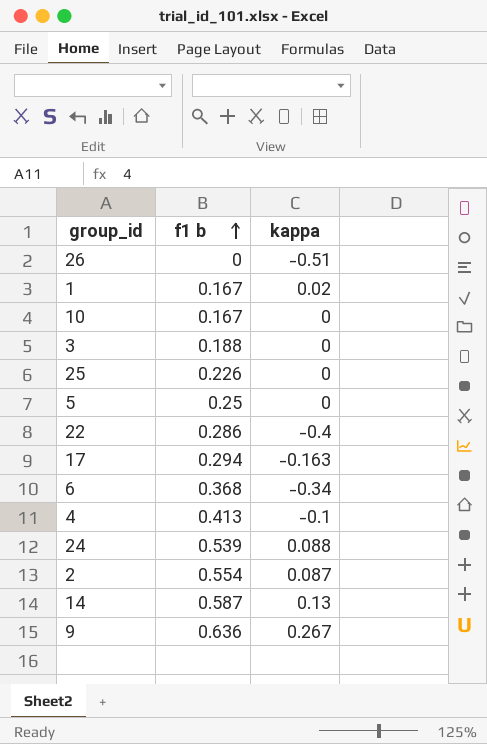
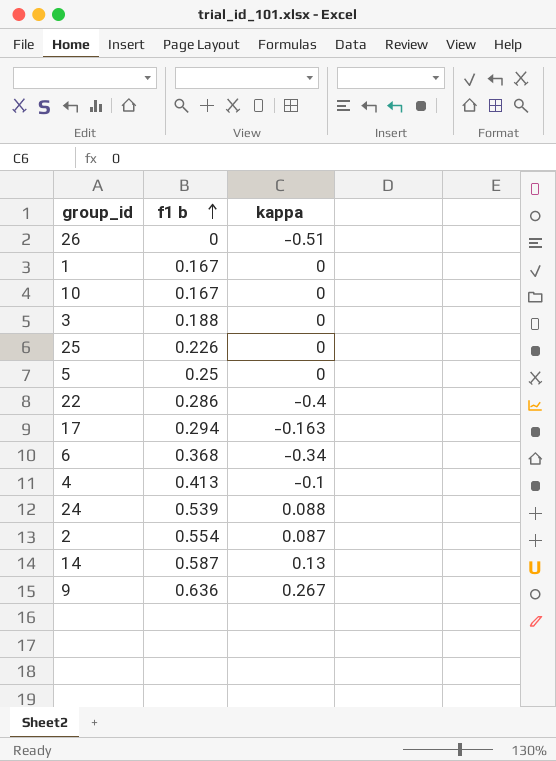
1 | kappa: 0.02 -> 0

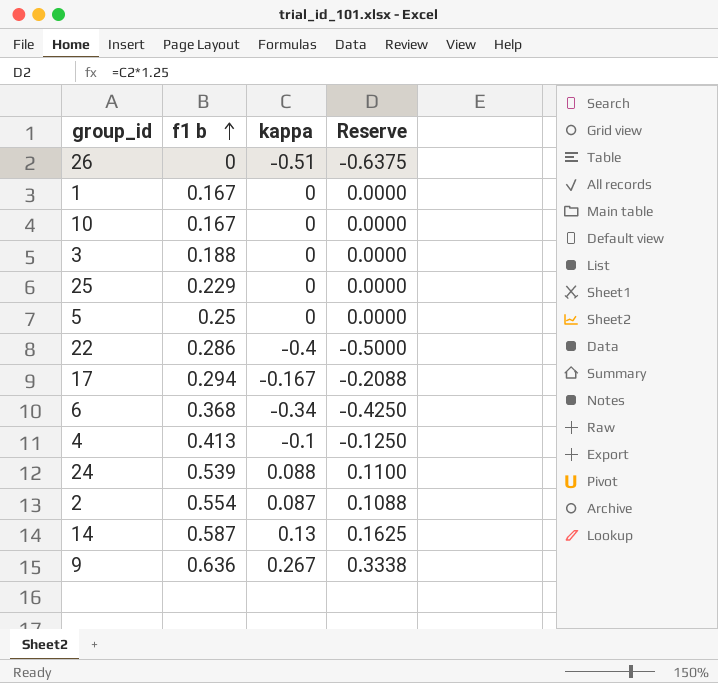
column Reserve | formula: none -> [kappa] * 1.25
25 | f1 b: 0.226 -> 0.229
17 | kappa: -0.163 -> -0.167

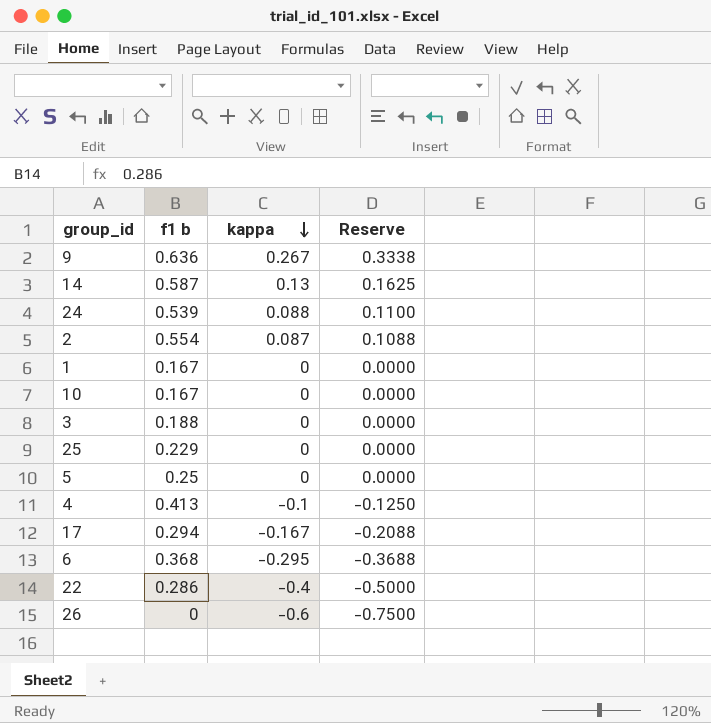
row order: f1 b ascending -> kappa descending
6 | kappa: -0.34 -> -0.295
6 | Reserve: -0.4250 -> -0.3688
26 | kappa: -0.51 -> -0.6
26 | Reserve: -0.6375 -> -0.7500

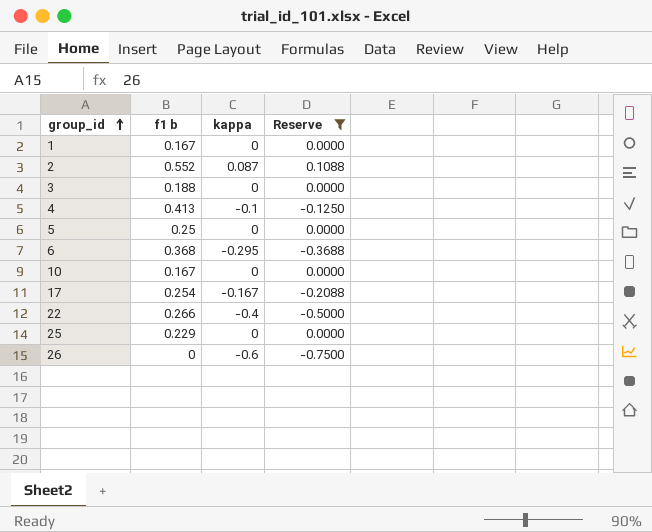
filter: none -> Reserve <= 0.1088
row order: kappa descending -> group_id ascending
2 | f1 b: 0.554 -> 0.552
17 | f1 b: 0.294 -> 0.254
22 | f1 b: 0.286 -> 0.266

